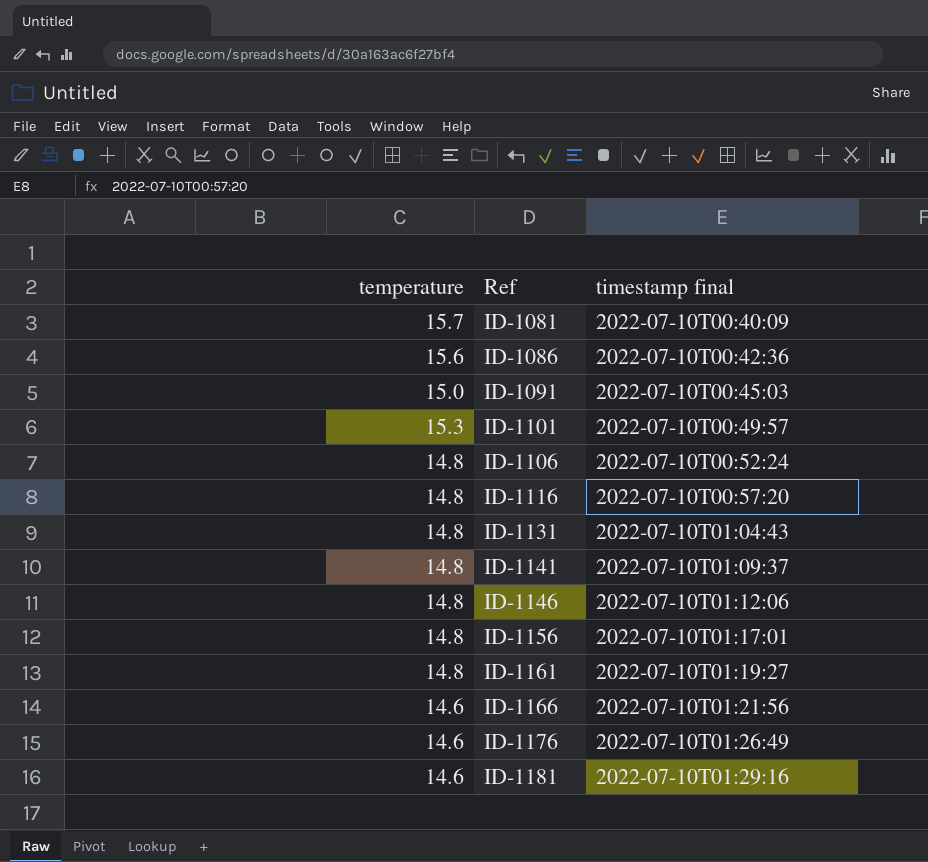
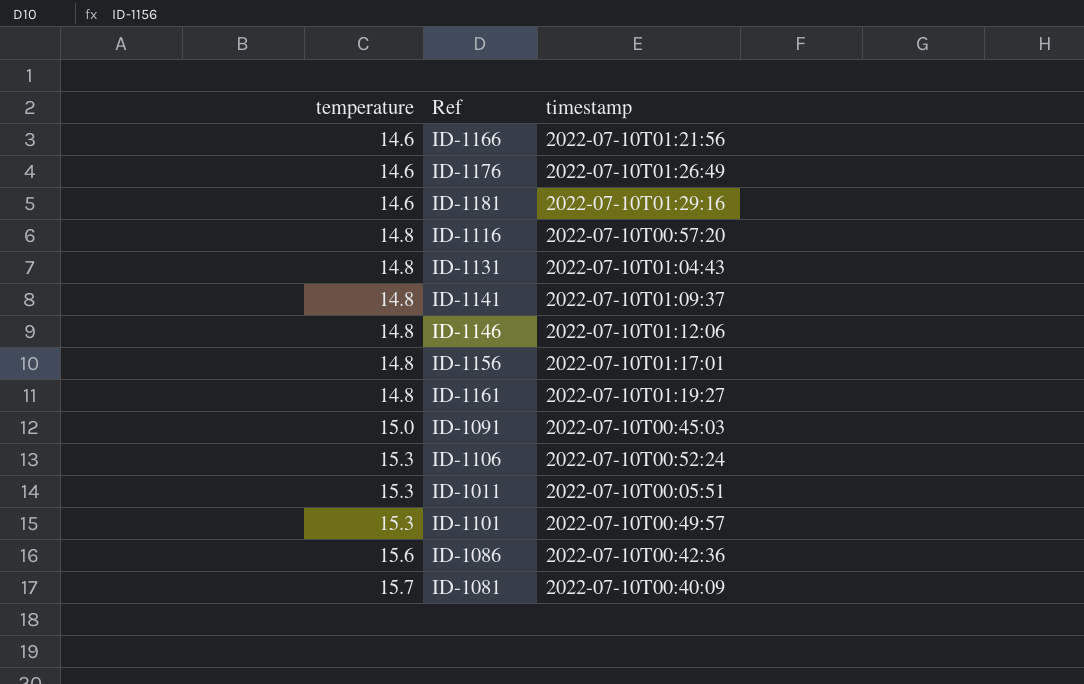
row order: Ref ascending -> temperature ascending
column name: timestamp final -> timestamp
ID-1106 | temperature: 14.8 -> 15.3
row ID-1011: none -> 15.3 | 2022-07-10T00:05:51

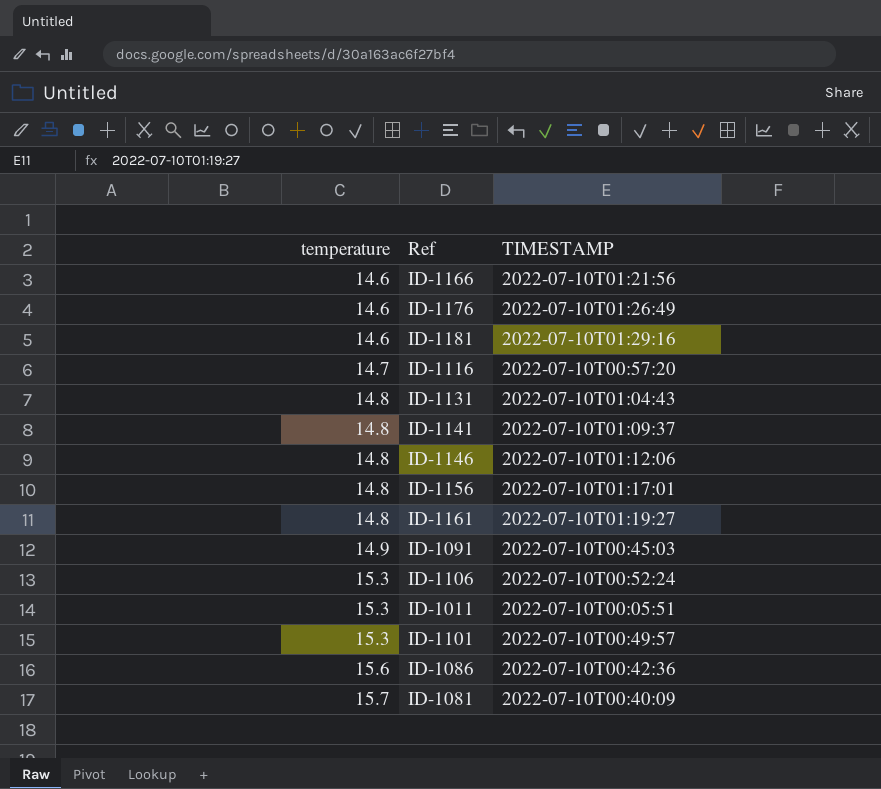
column name: timestamp -> TIMESTAMP
ID-1116 | temperature: 14.8 -> 14.7
ID-1091 | temperature: 15.0 -> 14.9

